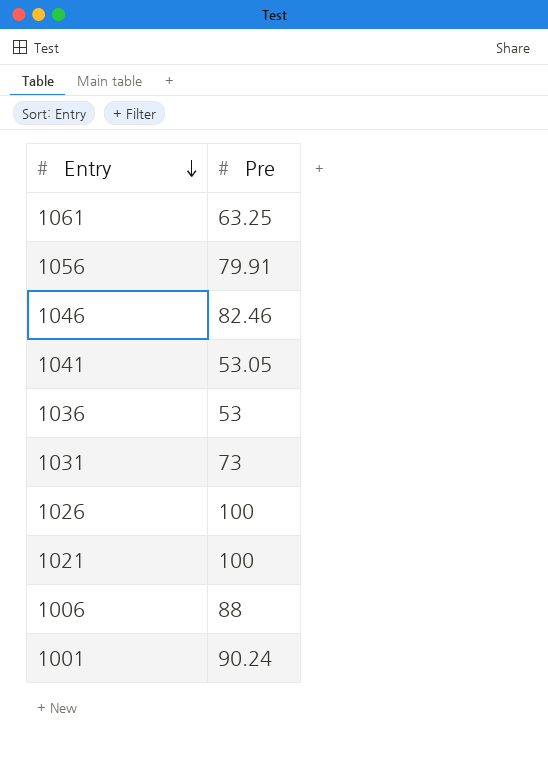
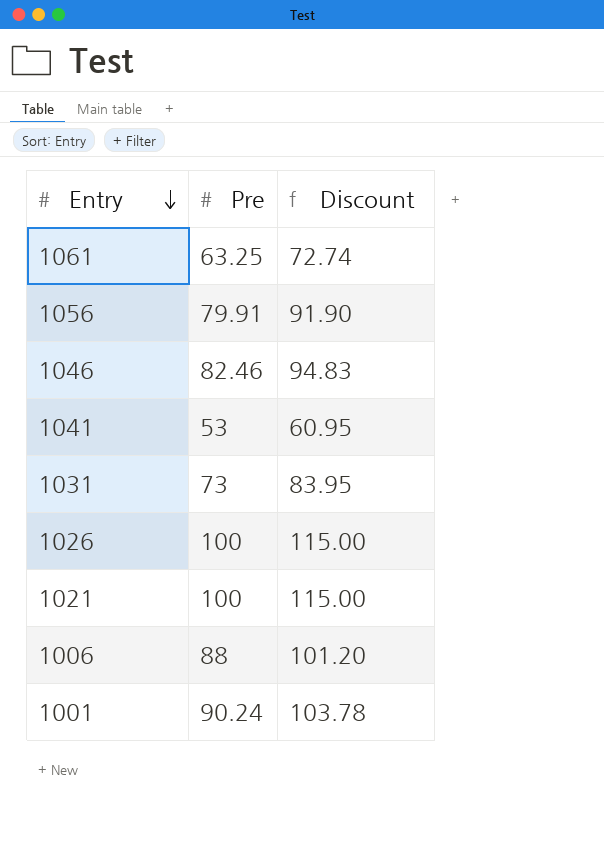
column Discount | formula: none -> [Pre] * 1.15
row 1036: 53 -> none
1041 | Pre: 53.05 -> 53

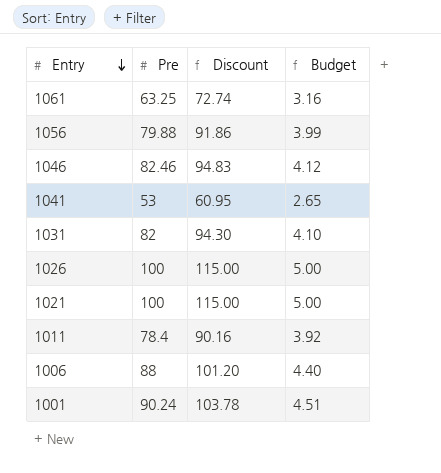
column Budget | formula: none -> [Pre] * 0.05
1056 | Pre: 79.91 -> 79.88
1056 | Discount: 91.90 -> 91.86
1031 | Pre: 73 -> 82
1031 | Discount: 83.95 -> 94.30
row 1011: none -> 78.4 | 90.16 | 3.92

